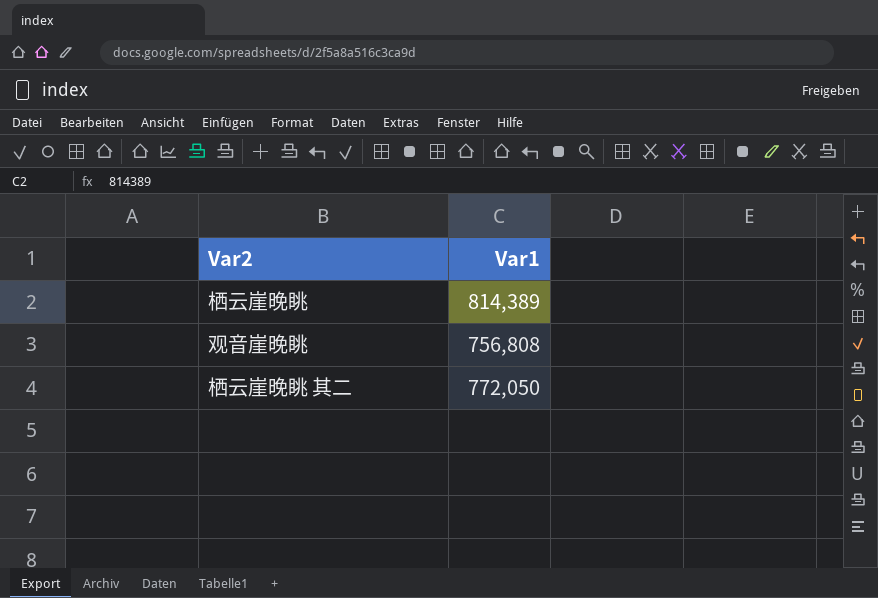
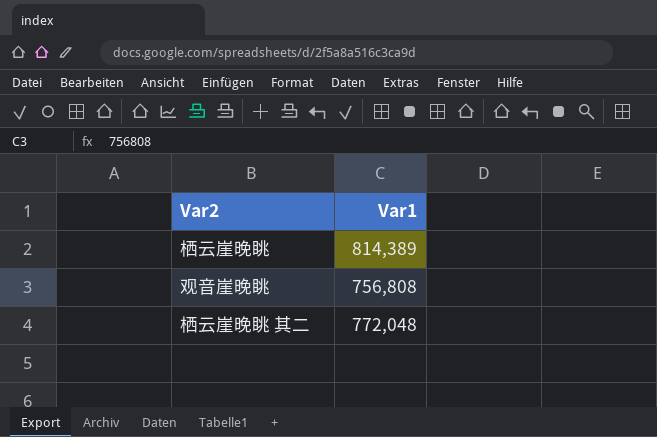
栖云崖晚眺 其二 | Var1: 772,050 -> 772,048

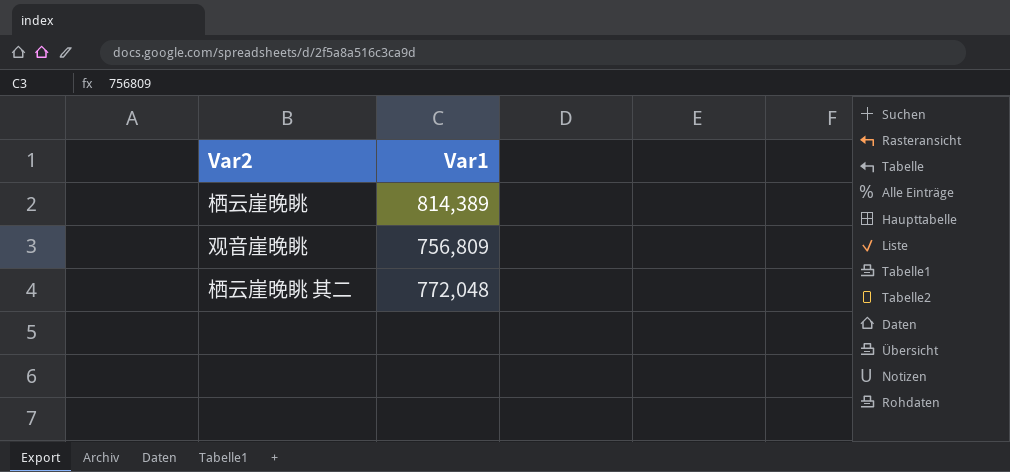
观音崖晚眺 | Var1: 756,808 -> 756,809

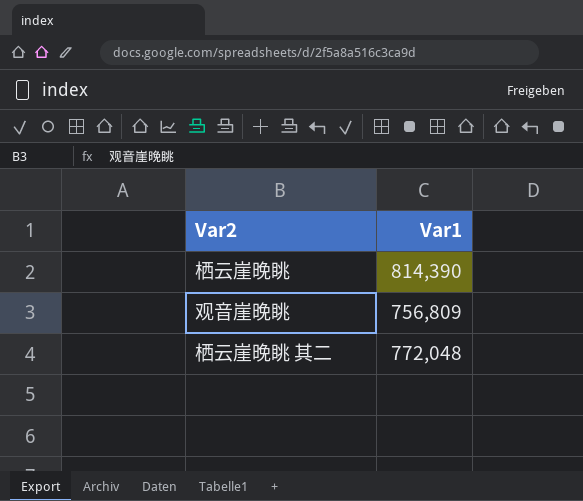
栖云崖晚眺 | Var1: 814,389 -> 814,390

